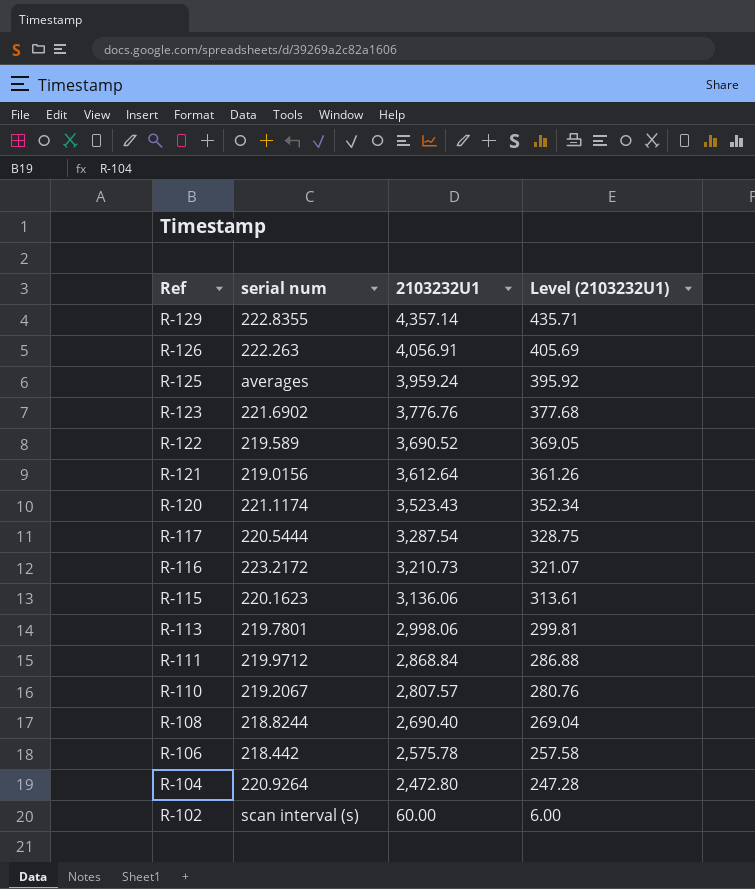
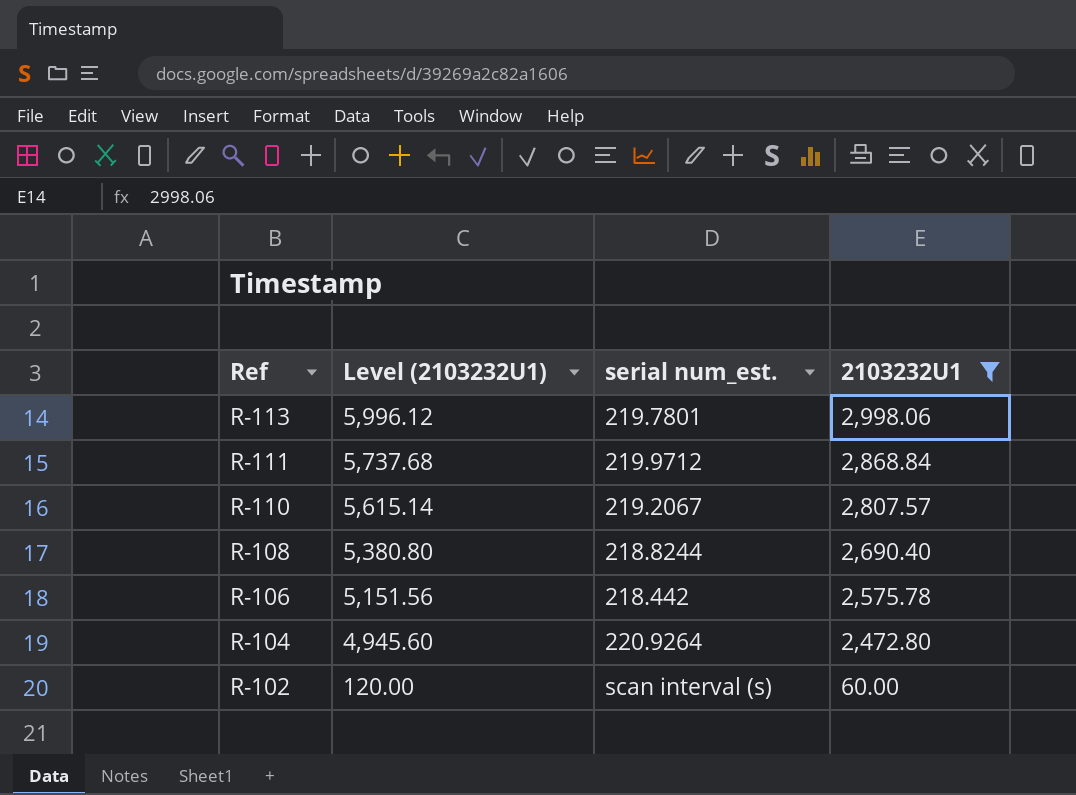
filter: none -> 2103232U1 <= 2,998.06
column Level (2103232U1) | formula: [2103232U1] * 0.1 -> [2103232U1] * 2
column Level (2103232U1) | position: 4 -> 2
column name: serial num -> serial num_est.

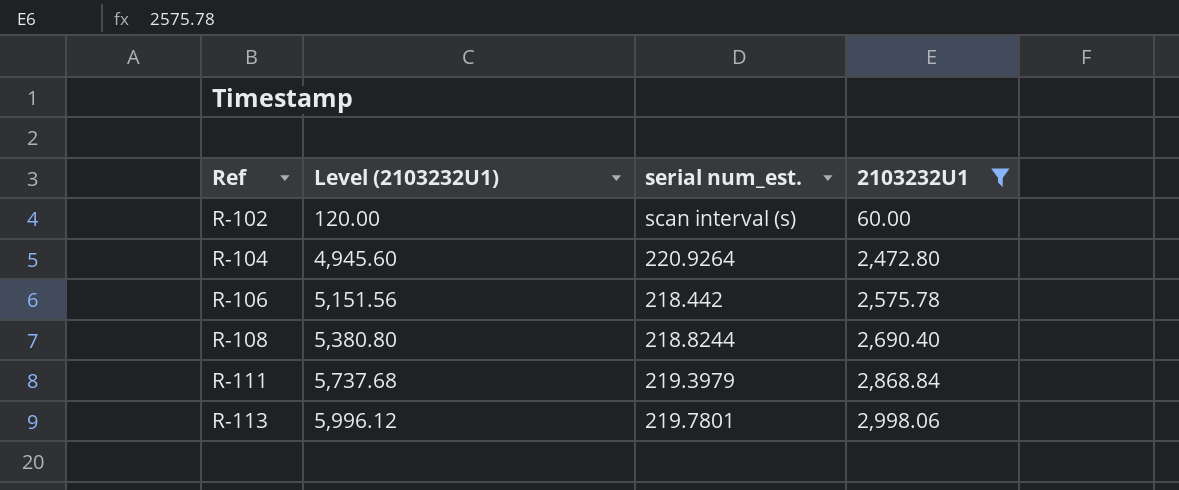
row order: Ref descending -> Ref ascending
row R-110: 5,615.14 | 219.2067 | 2,807.57 -> none
R-111 | serial num_est.: 219.9712 -> 219.3979

